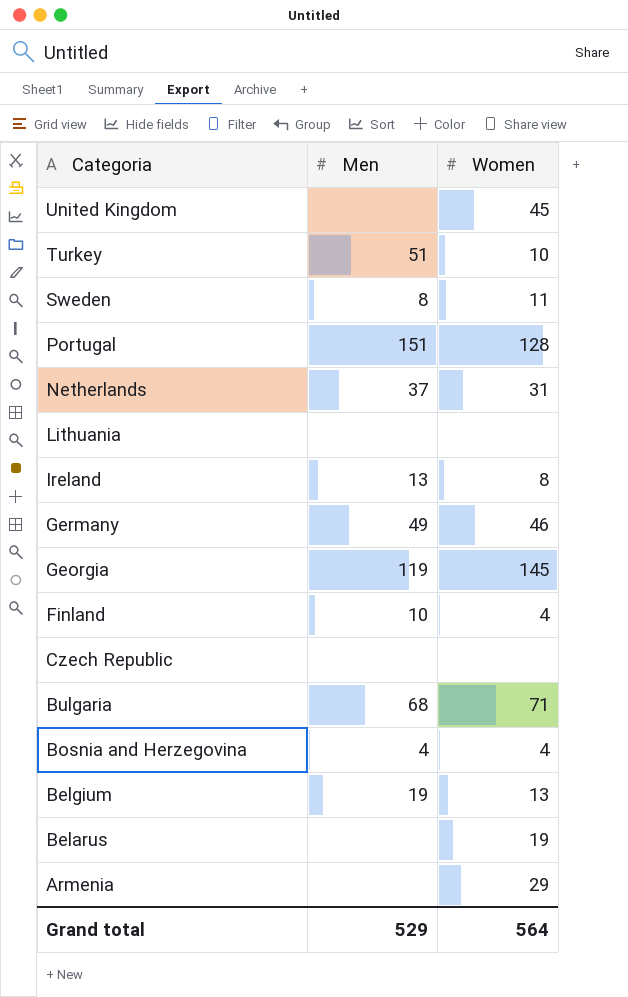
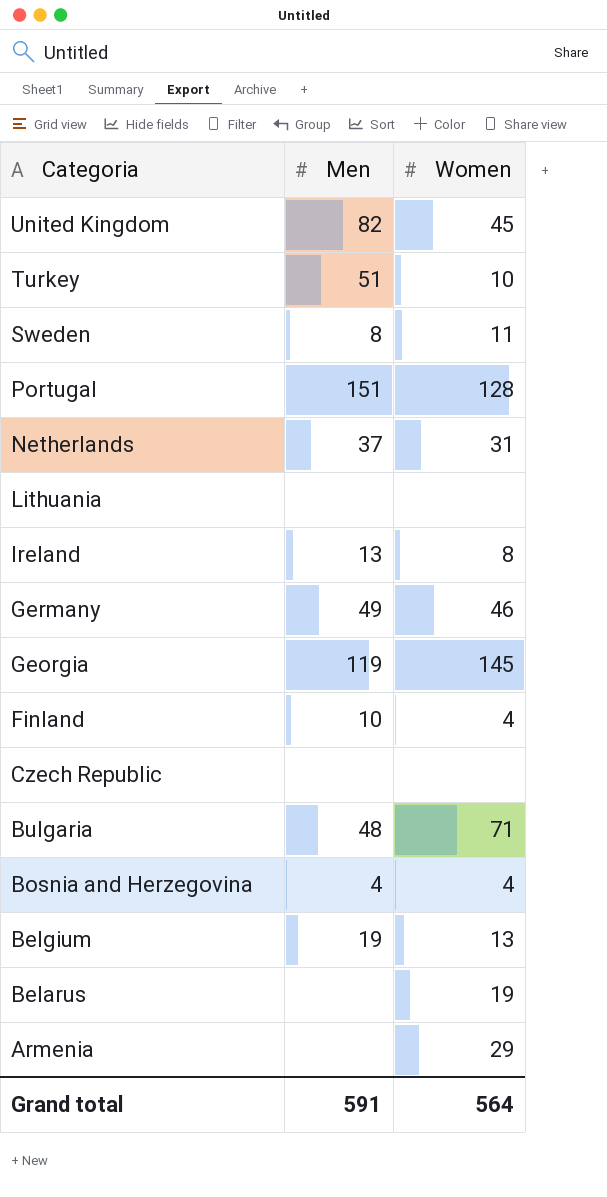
United Kingdom | Men: none -> 82
Bulgaria | Men: 68 -> 48
Grand total | Men: 529 -> 591

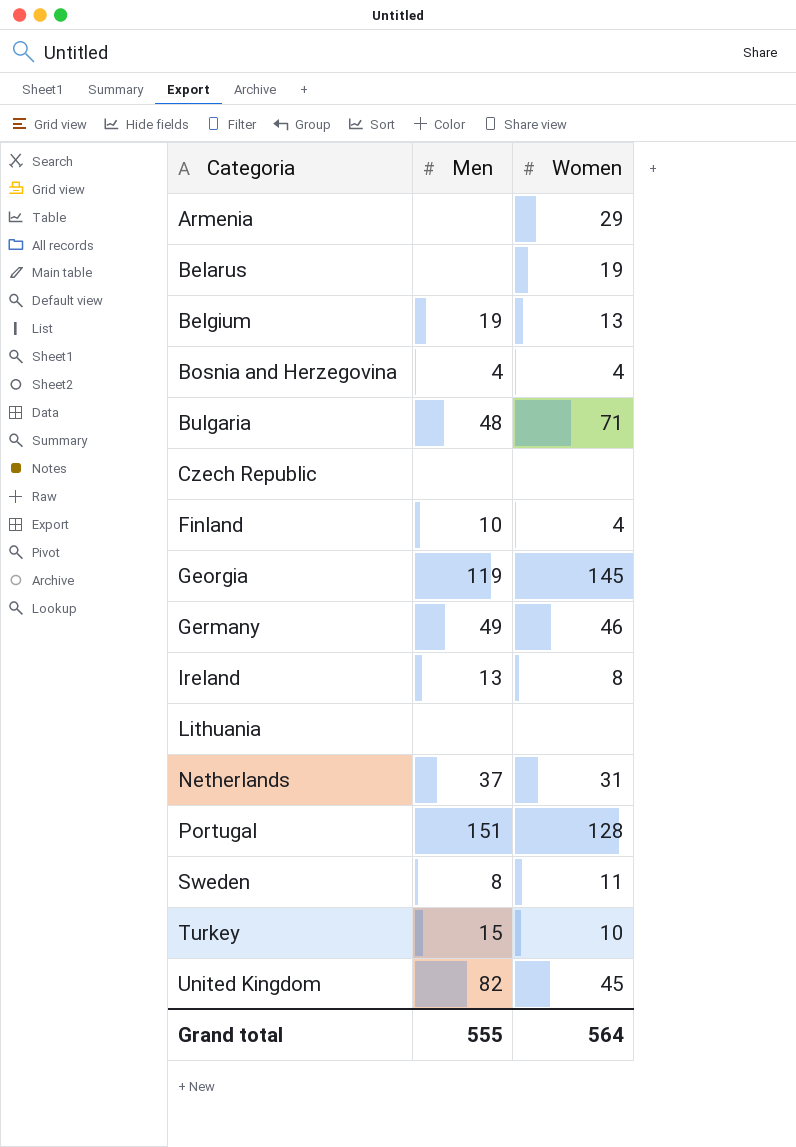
row order: Categoria descending -> Categoria ascending
Turkey | Men: 51 -> 15
Grand total | Men: 591 -> 555

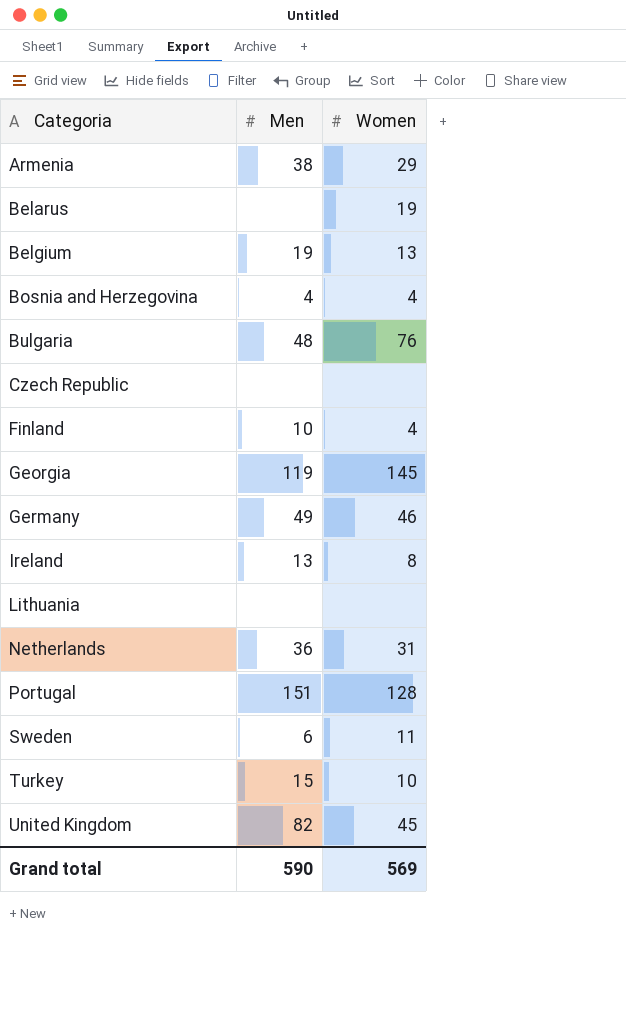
Armenia | Men: none -> 38
Bulgaria | Women: 71 -> 76
Netherlands | Men: 37 -> 36
Sweden | Men: 8 -> 6
Grand total | Men: 555 -> 590
Grand total | Women: 564 -> 569

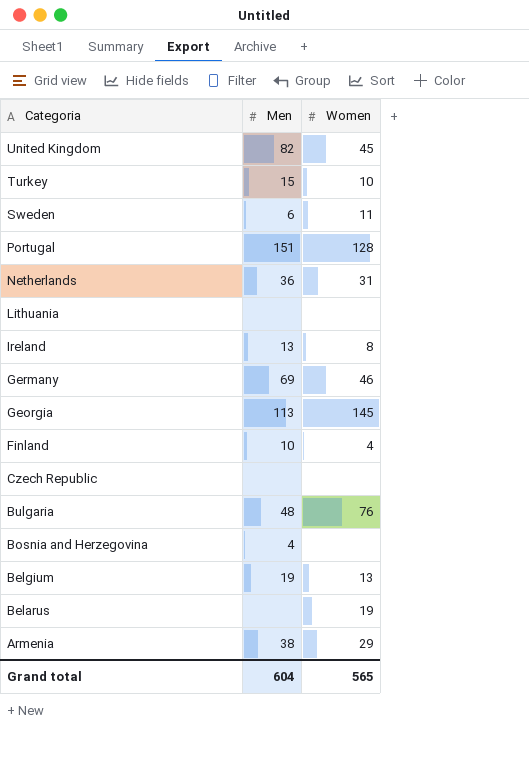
row order: Categoria ascending -> Categoria descending
Germany | Men: 49 -> 69
Georgia | Men: 119 -> 113
Bosnia and Herzegovina | Women: 4 -> none
Grand total | Men: 590 -> 604
Grand total | Women: 569 -> 565

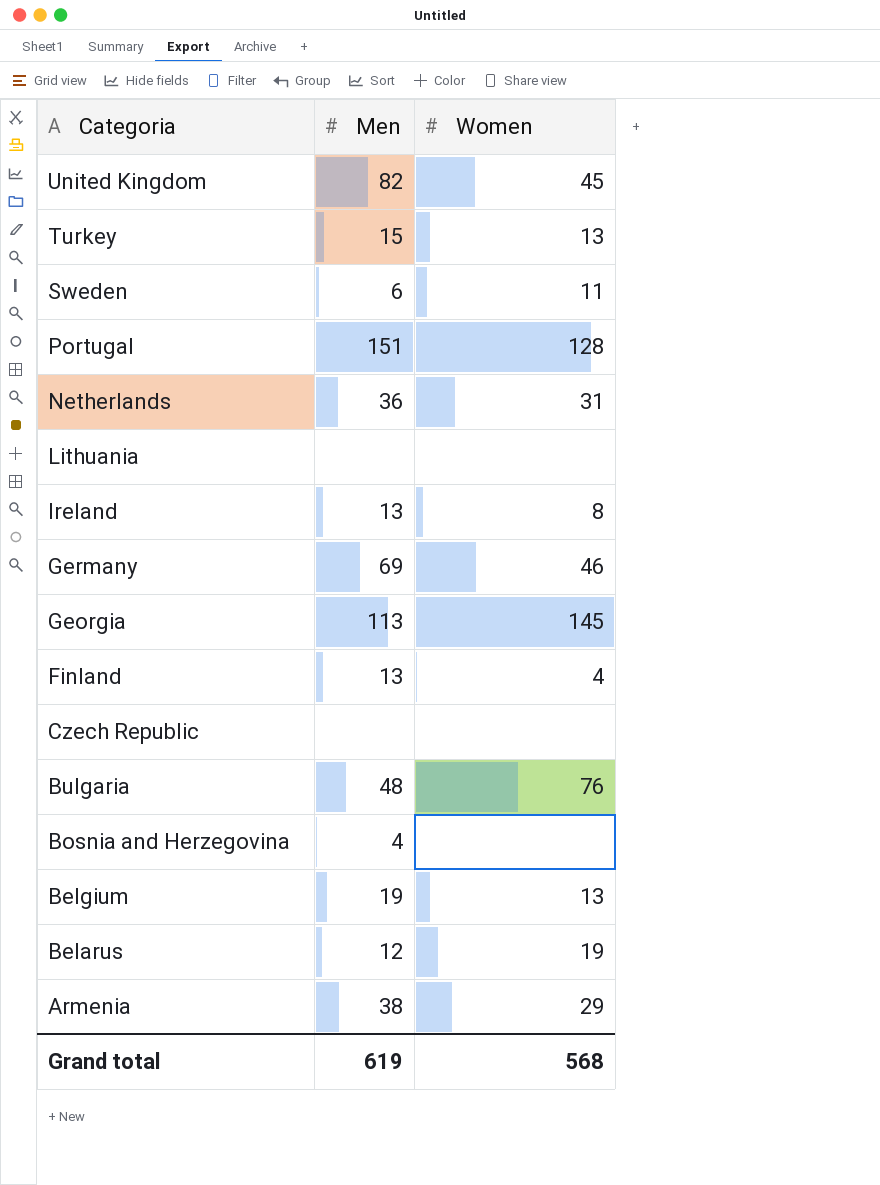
Turkey | Women: 10 -> 13
Finland | Men: 10 -> 13
Belarus | Men: none -> 12
Grand total | Men: 604 -> 619
Grand total | Women: 565 -> 568

